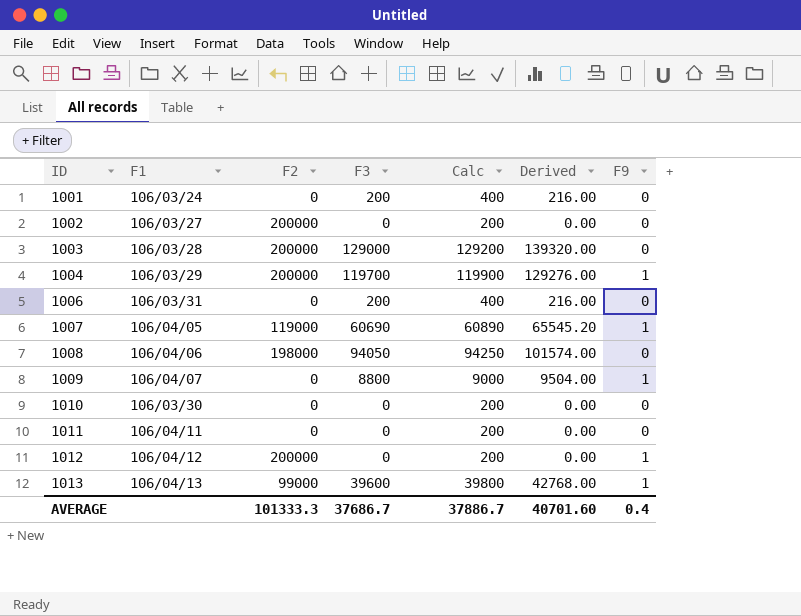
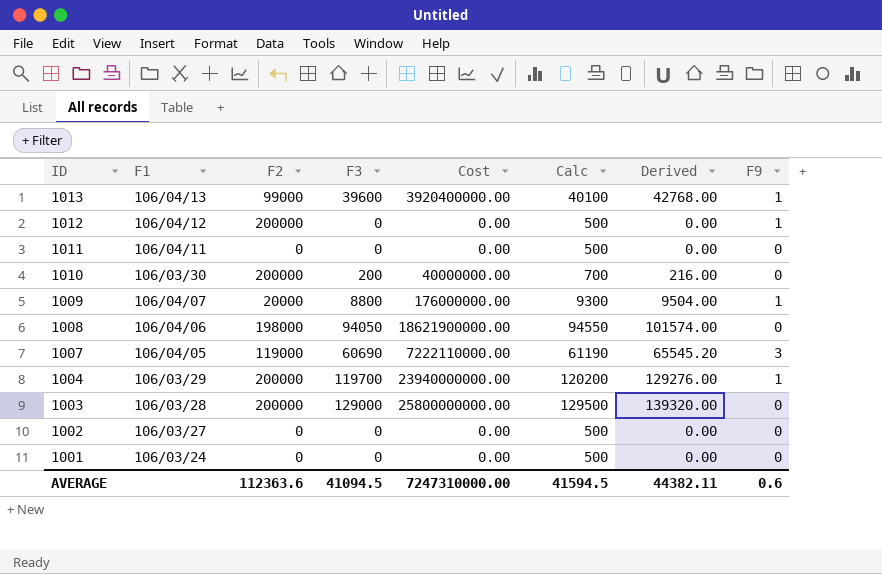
row order: ID ascending -> ID descending
column Cost | formula: none -> [F2] * [F3]
column Calc | formula: [F3] + 200 -> [F3] + 500
row 1006: 106/03/31 | 0 | 200 | 400 | 216.00 | 0 -> none
1010 | F2: 0 -> 200000
1010 | F3: 0 -> 200
1010 | Derived: 0.00 -> 216.00
1009 | F2: 0 -> 20000
1007 | F9: 1 -> 3
1002 | F2: 200000 -> 0
1001 | F3: 200 -> 0
1001 | Derived: 216.00 -> 0.00
AVERAGE | F2: 101333.3 -> 112363.6
AVERAGE | F3: 37686.7 -> 41094.5
AVERAGE | Calc: 37886.7 -> 41594.5
AVERAGE | Derived: 40701.60 -> 44382.11
AVERAGE | F9: 0.4 -> 0.6

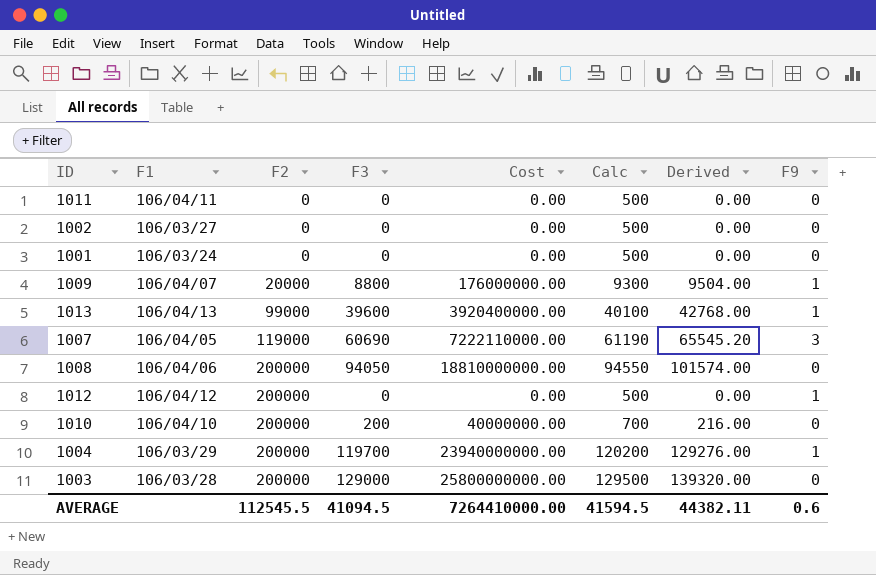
row order: ID descending -> F2 ascending
1008 | F2: 198000 -> 200000
1008 | Cost: 18621900000.00 -> 18810000000.00
1010 | F1: 106/03/30 -> 106/04/10
AVERAGE | F2: 112363.6 -> 112545.5
AVERAGE | Cost: 7247310000.00 -> 7264410000.00

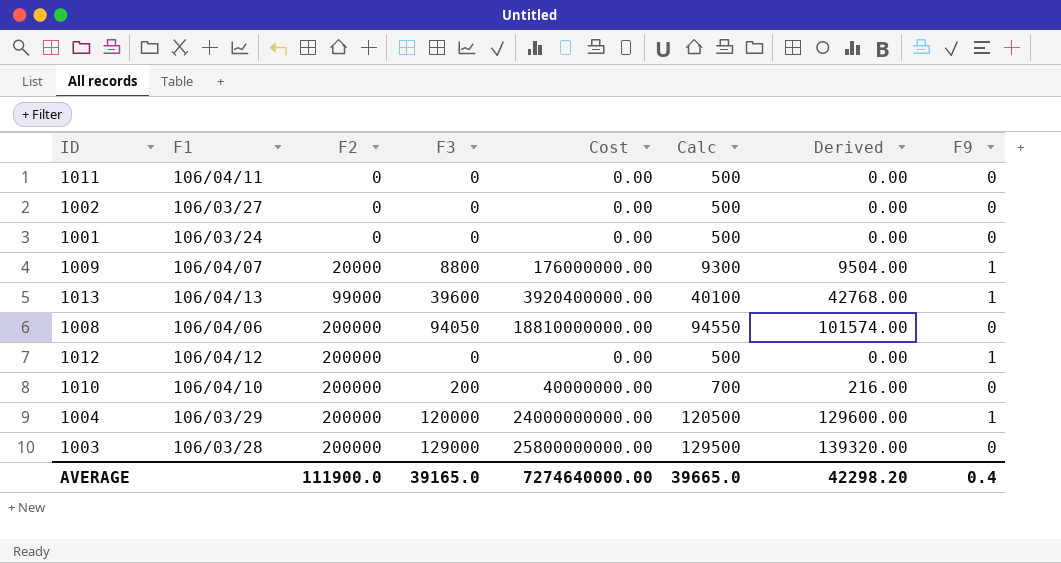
row 1007: 106/04/05 | 119000 | 60690 | 7222110000.00 | 61190 | 65545.20 | 3 -> none
1004 | F3: 119700 -> 120000
1004 | Cost: 23940000000.00 -> 24000000000.00
1004 | Calc: 120200 -> 120500
1004 | Derived: 129276.00 -> 129600.00
AVERAGE | F2: 112545.5 -> 111900.0
AVERAGE | F3: 41094.5 -> 39165.0
AVERAGE | Cost: 7264410000.00 -> 7274640000.00
AVERAGE | Calc: 41594.5 -> 39665.0
AVERAGE | Derived: 44382.11 -> 42298.20
AVERAGE | F9: 0.6 -> 0.4

